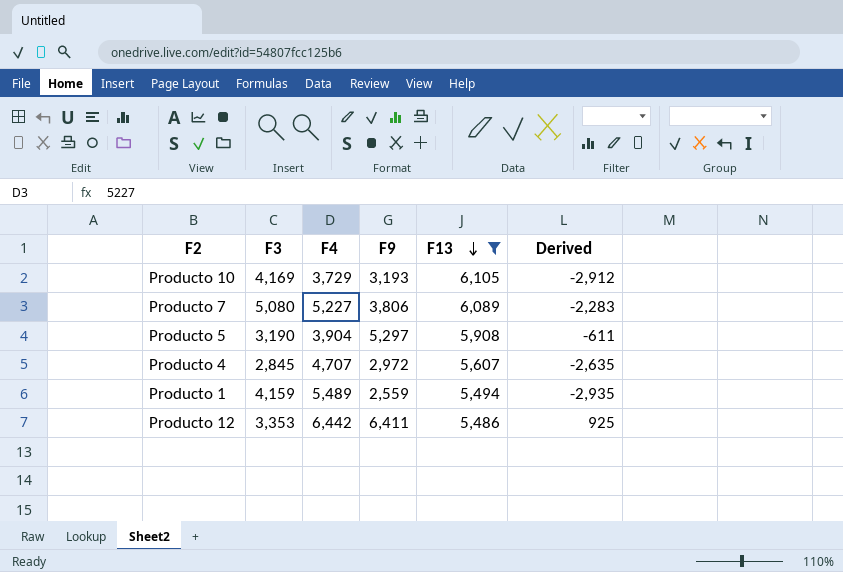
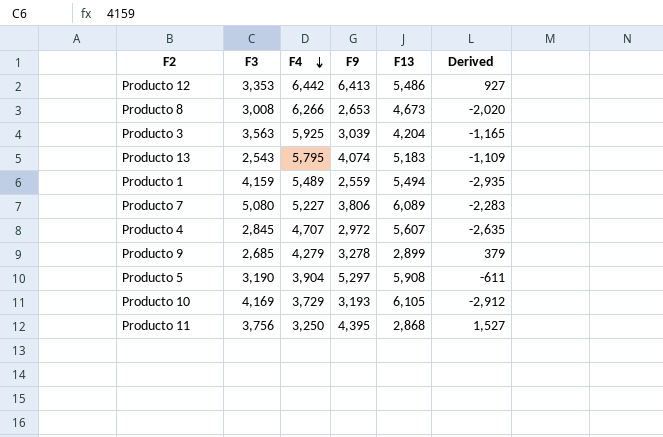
filter: F13 >= 5,486 -> none
row order: F13 descending -> F4 descending
Producto 12 | F9: 6,411 -> 6,413
Producto 12 | Derived: 925 -> 927

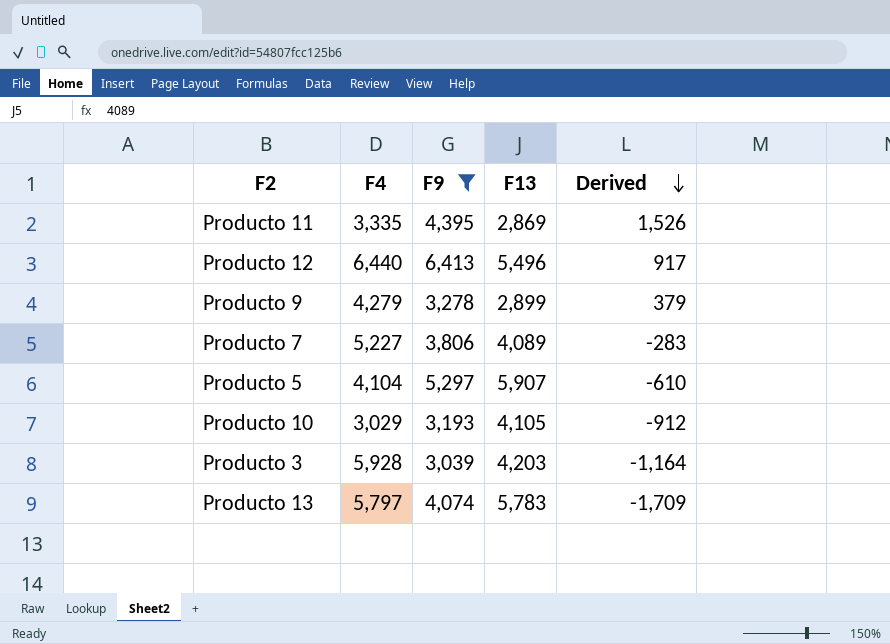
filter: none -> F9 >= 3,039
row order: F4 descending -> Derived descending
column F3 | position: 2 -> none
Producto 11 | F4: 3,250 -> 3,335
Producto 11 | F13: 2,868 -> 2,869
Producto 11 | Derived: 1,527 -> 1,526
Producto 12 | F4: 6,442 -> 6,440
Producto 12 | F13: 5,486 -> 5,496
Producto 12 | Derived: 927 -> 917
Producto 7 | F13: 6,089 -> 4,089
Producto 7 | Derived: -2,283 -> -283
Producto 5 | F4: 3,904 -> 4,104
Producto 5 | F13: 5,908 -> 5,907
Producto 5 | Derived: -611 -> -610
Producto 10 | F4: 3,729 -> 3,029
Producto 10 | F13: 6,105 -> 4,105
Producto 10 | Derived: -2,912 -> -912
Producto 3 | F4: 5,925 -> 5,928
Producto 3 | F13: 4,204 -> 4,203
Producto 3 | Derived: -1,165 -> -1,164
Producto 13 | F4: 5,795 -> 5,797
Producto 13 | F13: 5,183 -> 5,783
Producto 13 | Derived: -1,109 -> -1,709

